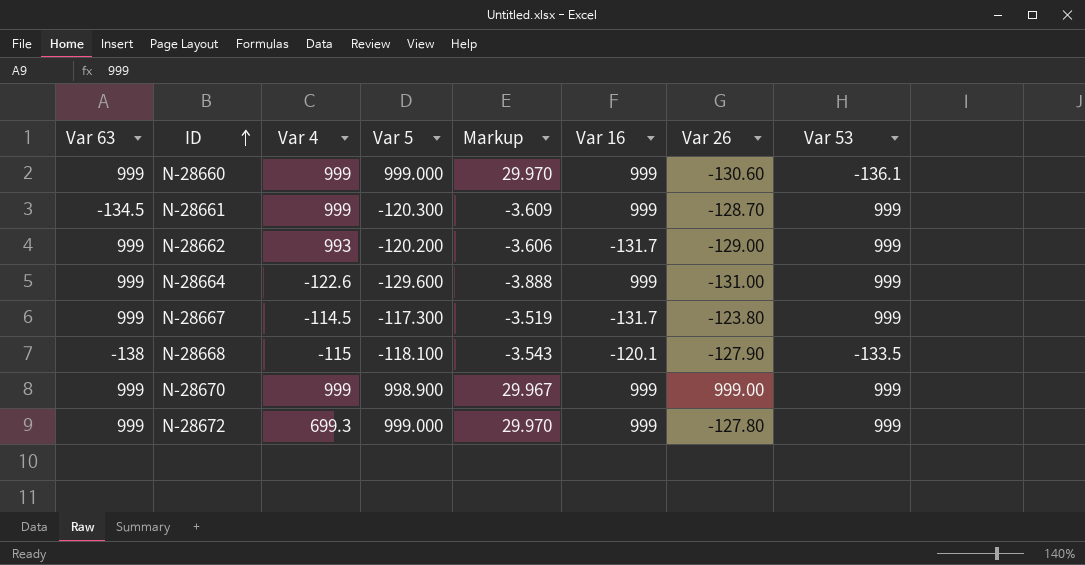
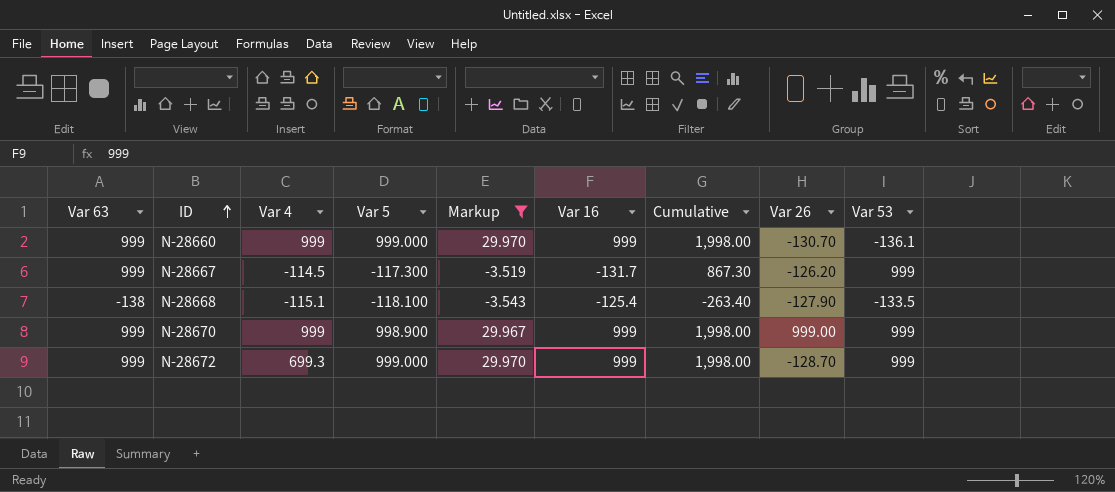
filter: none -> Markup >= -3.543
column Cumulative | formula: none -> [Var 63] + [Var 16]
N-28660 | Var 26: -130.60 -> -130.70
N-28667 | Var 26: -123.80 -> -126.20
N-28668 | Var 4: -115 -> -115.1
N-28668 | Var 16: -120.1 -> -125.4
N-28672 | Var 26: -127.80 -> -128.70

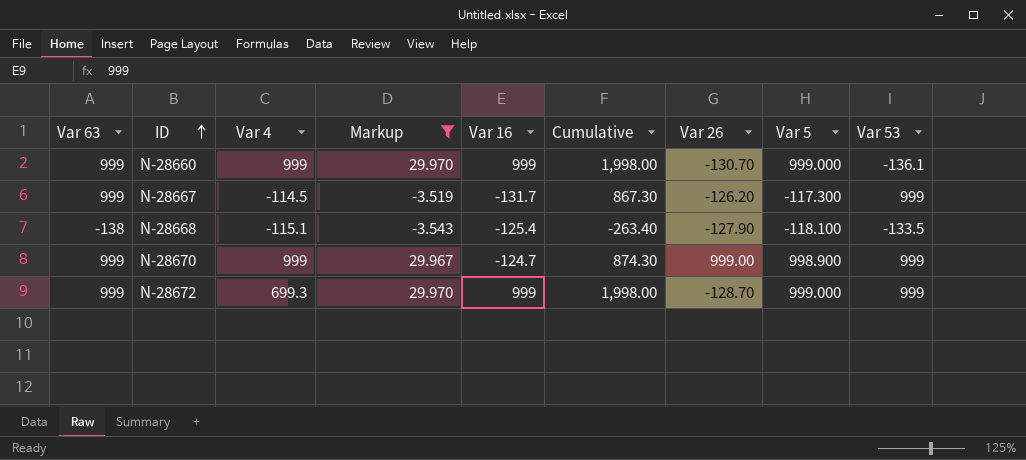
column Var 5 | position: 4 -> 8
N-28670 | Var 16: 999 -> -124.7
N-28670 | Cumulative: 1,998.00 -> 874.30

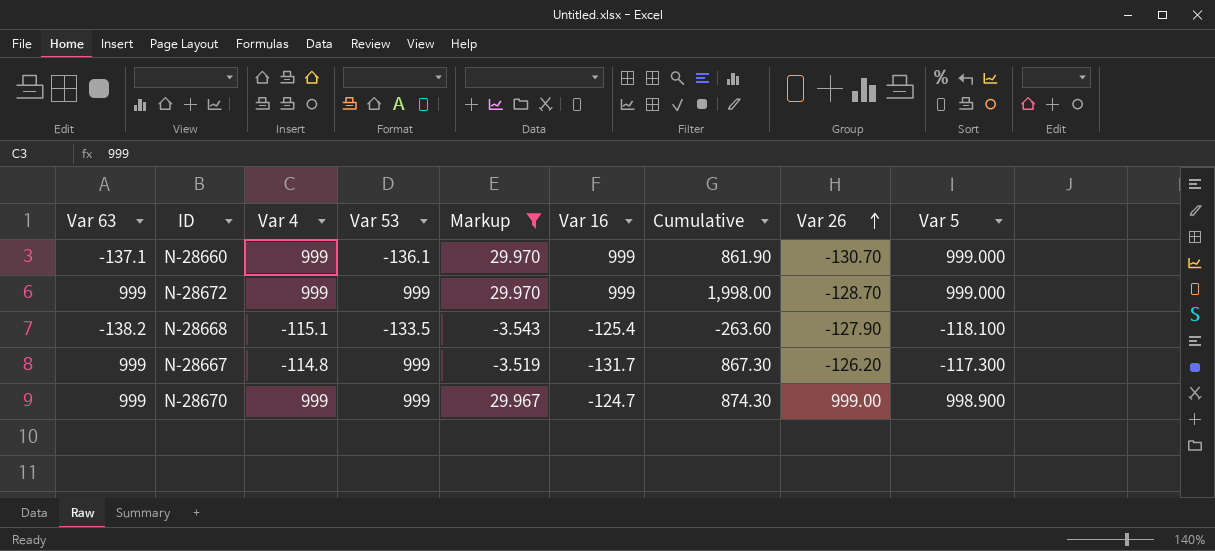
row order: ID ascending -> Var 26 ascending
column Var 53 | position: 9 -> 4
N-28660 | Var 63: 999 -> -137.1
N-28660 | Cumulative: 1,998.00 -> 861.90
N-28672 | Var 4: 699.3 -> 999
N-28668 | Var 63: -138 -> -138.2
N-28668 | Cumulative: -263.40 -> -263.60
N-28667 | Var 4: -114.5 -> -114.8

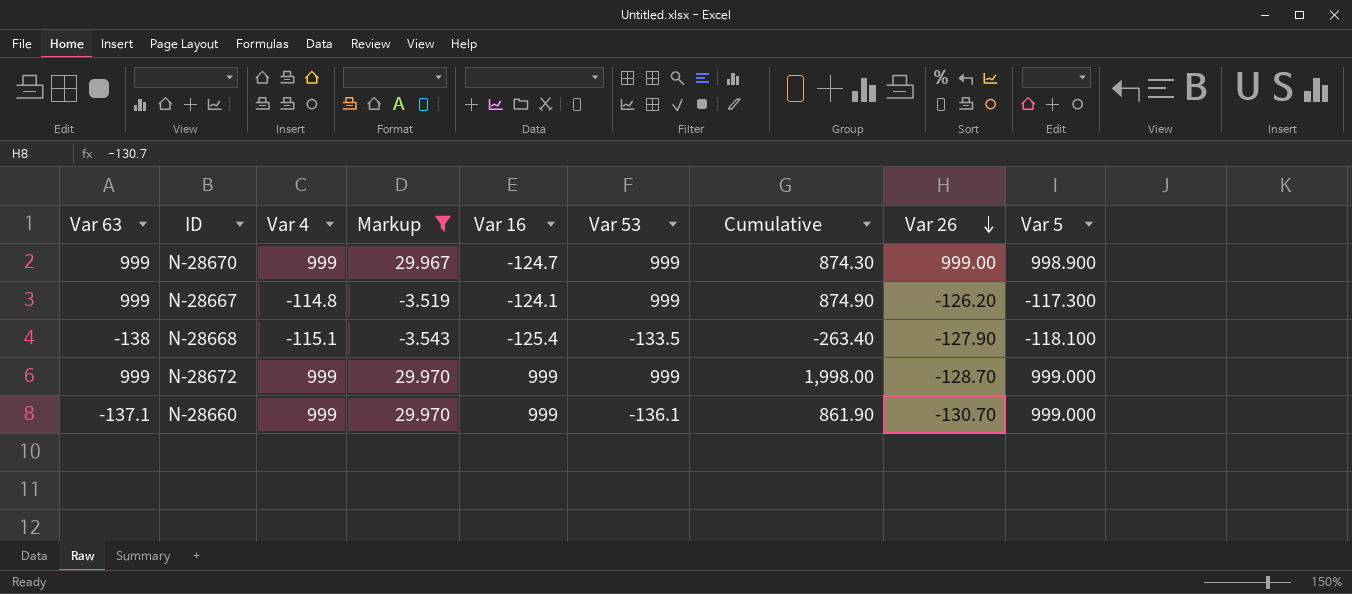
row order: Var 26 ascending -> Var 26 descending
column Var 53 | position: 4 -> 6
N-28667 | Var 16: -131.7 -> -124.1
N-28667 | Cumulative: 867.30 -> 874.90
N-28668 | Var 63: -138.2 -> -138
N-28668 | Cumulative: -263.60 -> -263.40

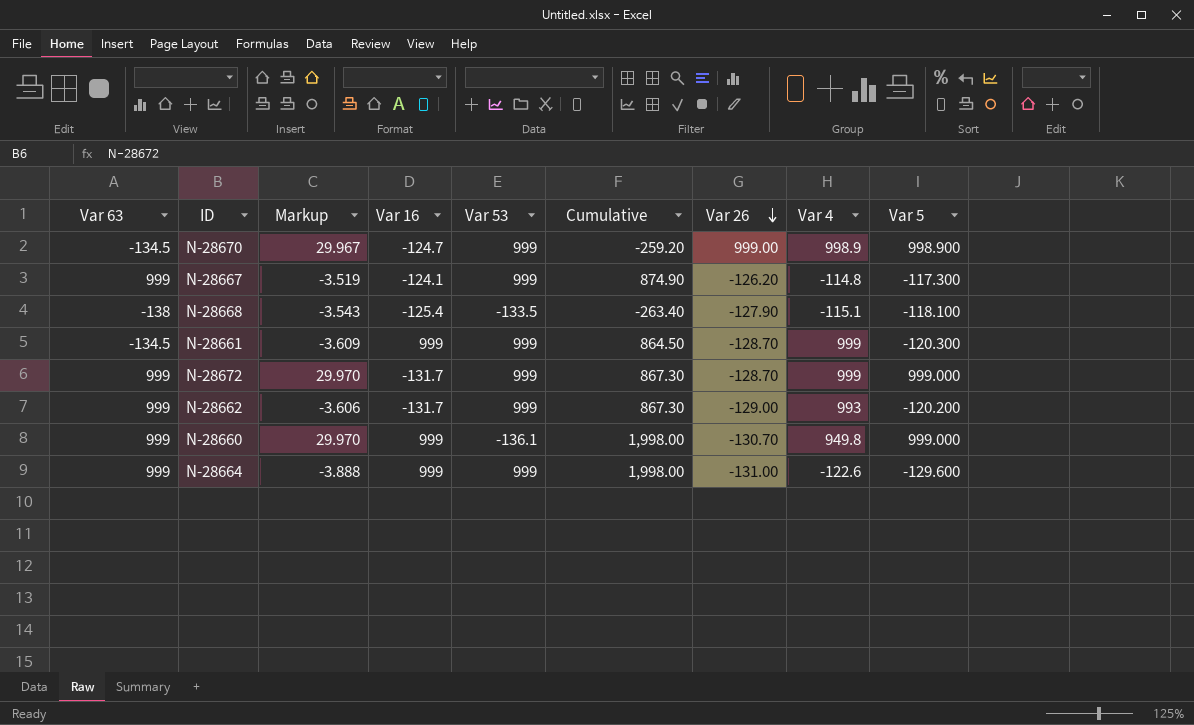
filter: Markup >= -3.543 -> none
column Var 4 | position: 3 -> 8
N-28670 | Var 63: 999 -> -134.5
N-28670 | Cumulative: 874.30 -> -259.20
N-28670 | Var 4: 999 -> 998.9
N-28672 | Var 16: 999 -> -131.7
N-28672 | Cumulative: 1,998.00 -> 867.30
N-28660 | Var 63: -137.1 -> 999
N-28660 | Cumulative: 861.90 -> 1,998.00
N-28660 | Var 4: 999 -> 949.8

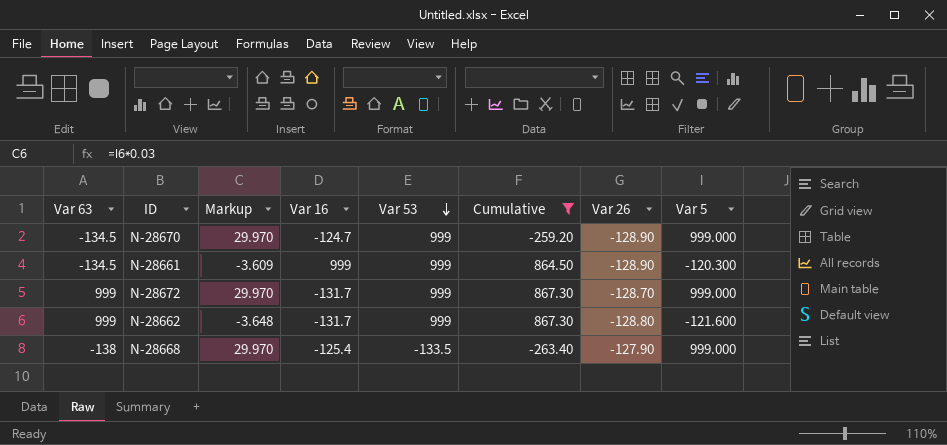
filter: none -> Cumulative <= 867.30
row order: Var 26 descending -> Var 53 descending
column Var 4 | position: 8 -> none
N-28670 | Markup: 29.967 -> 29.970
N-28670 | Var 26: 999.00 -> -128.90
N-28670 | Var 5: 998.900 -> 999.000
N-28661 | Var 26: -128.70 -> -128.90
N-28662 | Markup: -3.606 -> -3.648
N-28662 | Var 26: -129.00 -> -128.80
N-28662 | Var 5: -120.200 -> -121.600
N-28668 | Markup: -3.543 -> 29.970
N-28668 | Var 5: -118.100 -> 999.000

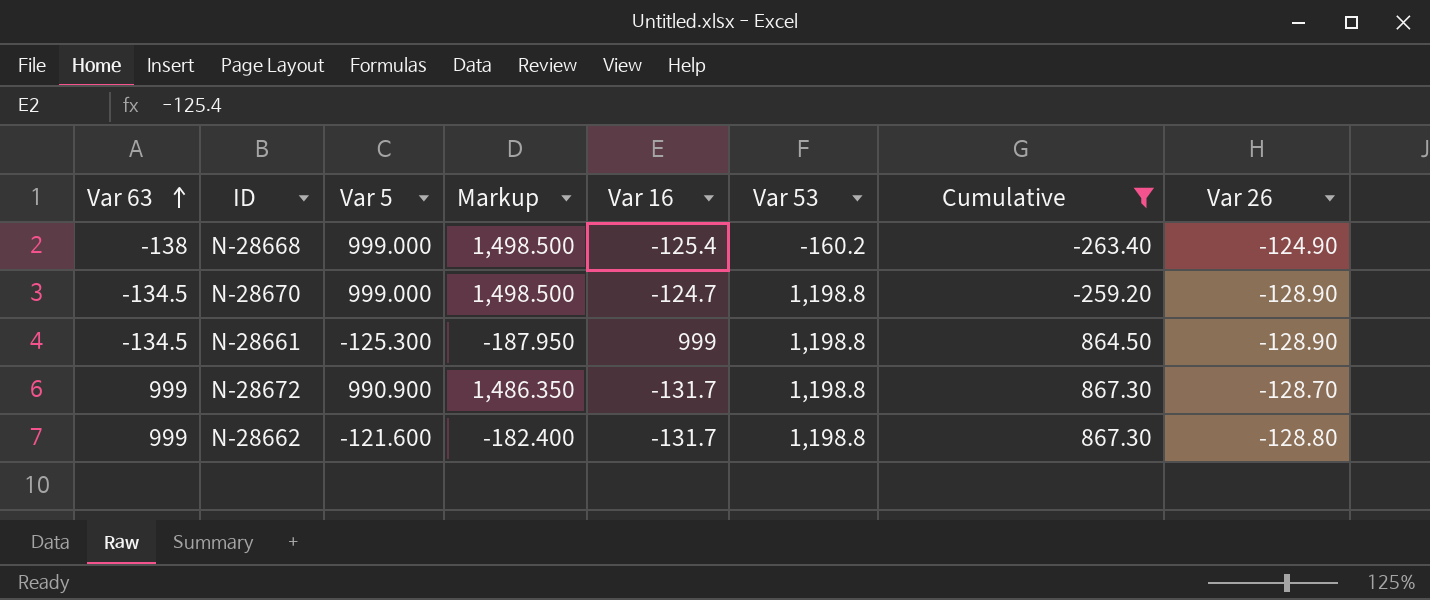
row order: Var 53 descending -> Var 63 ascending
column Var 5 | position: 8 -> 3
column Markup | formula: [Var 5] * 0.03 -> [Var 5] * 1.5
N-28668 | Var 53: -133.5 -> -160.2
N-28668 | Var 26: -127.90 -> -124.90
N-28670 | Var 53: 999 -> 1,198.8
N-28661 | Var 5: -120.300 -> -125.300
N-28661 | Var 53: 999 -> 1,198.8
N-28672 | Var 5: 999.000 -> 990.900
N-28672 | Var 53: 999 -> 1,198.8
N-28662 | Var 53: 999 -> 1,198.8

